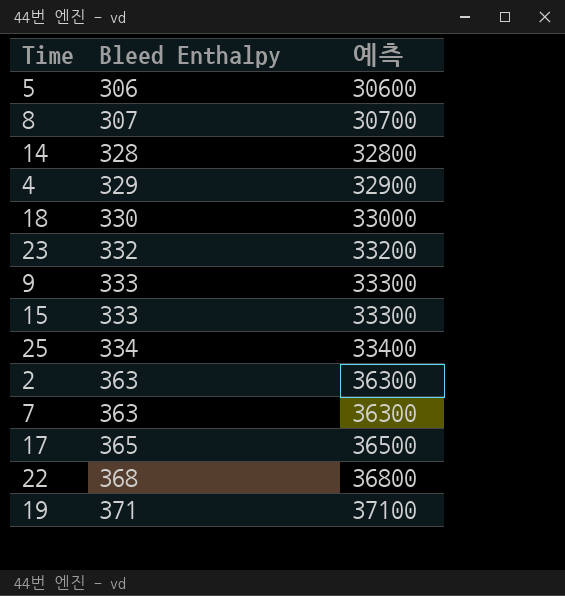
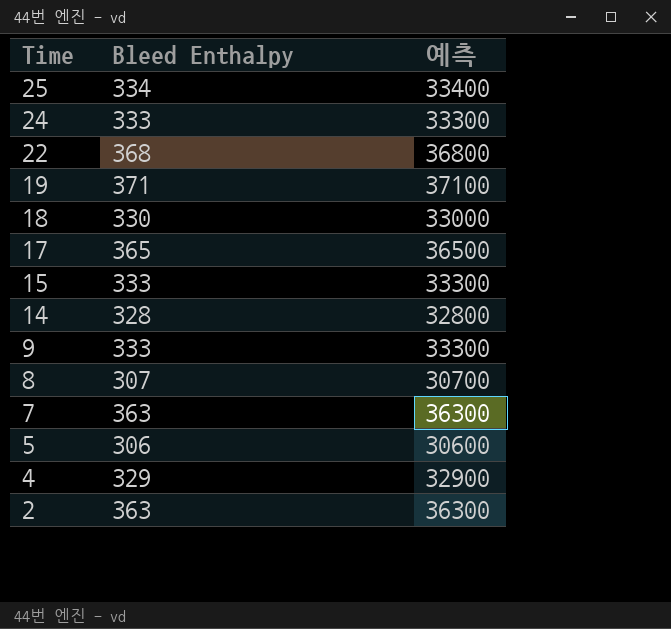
row order: Bleed Enthalpy ascending -> Time descending
row 23: 332 | 33200 -> none
row 24: none -> 333 | 33300

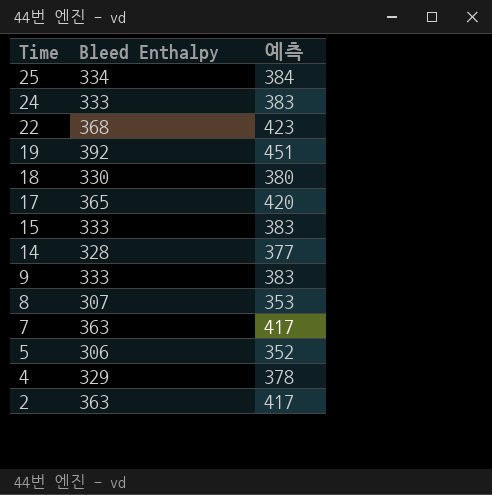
column 예측 | formula: [Bleed Enthalpy] * 100 -> [Bleed Enthalpy] * 1.15
19 | Bleed Enthalpy: 371 -> 392

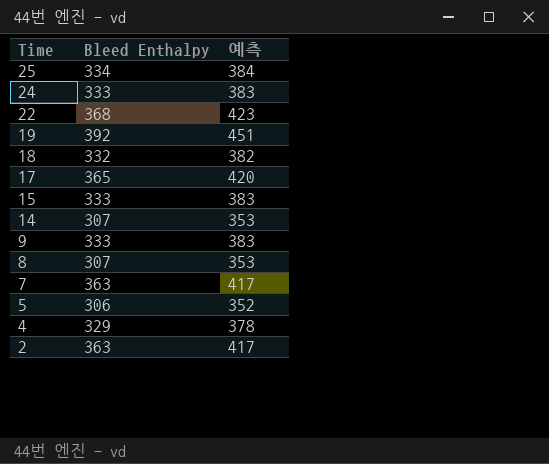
18 | Bleed Enthalpy: 330 -> 332
18 | 예측: 380 -> 382
14 | Bleed Enthalpy: 328 -> 307
14 | 예측: 377 -> 353

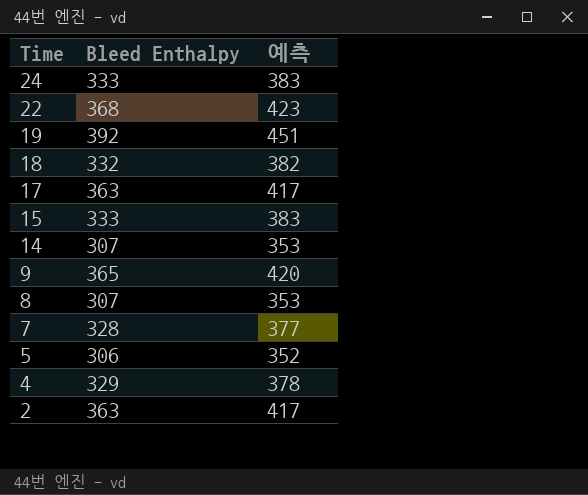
row 25: 334 | 384 -> none
17 | Bleed Enthalpy: 365 -> 363
17 | 예측: 420 -> 417
9 | Bleed Enthalpy: 333 -> 365
9 | 예측: 383 -> 420
7 | Bleed Enthalpy: 363 -> 328
7 | 예측: 417 -> 377

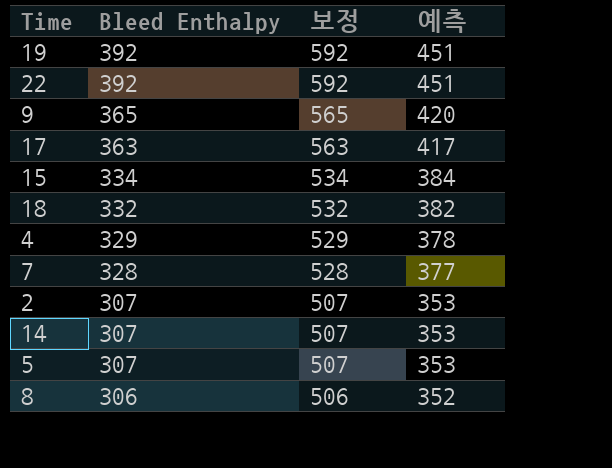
row order: Time descending -> Bleed Enthalpy descending
column 보정 | formula: none -> [Bleed Enthalpy] + 200
row 24: 333 | 383 -> none
22 | Bleed Enthalpy: 368 -> 392
22 | 예측: 423 -> 451
15 | Bleed Enthalpy: 333 -> 334
15 | 예측: 383 -> 384
2 | Bleed Enthalpy: 363 -> 307
2 | 예측: 417 -> 353
5 | Bleed Enthalpy: 306 -> 307
5 | 예측: 352 -> 353
8 | Bleed Enthalpy: 307 -> 306
8 | 예측: 353 -> 352

